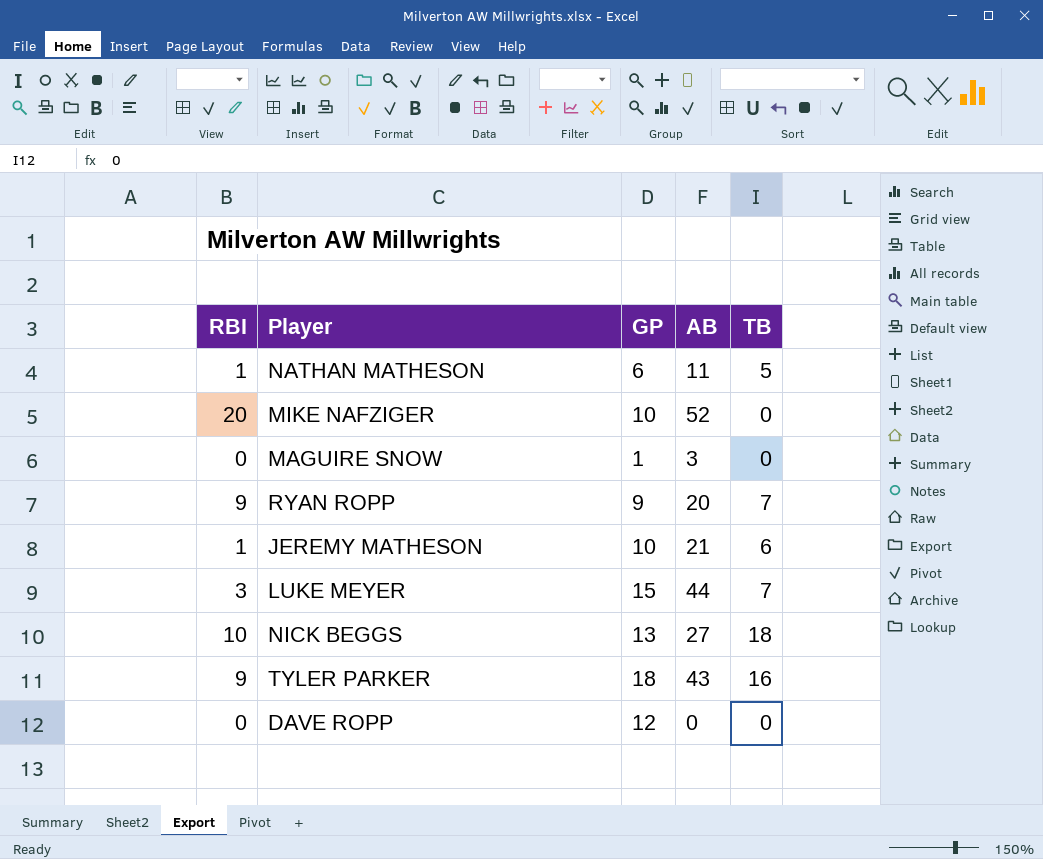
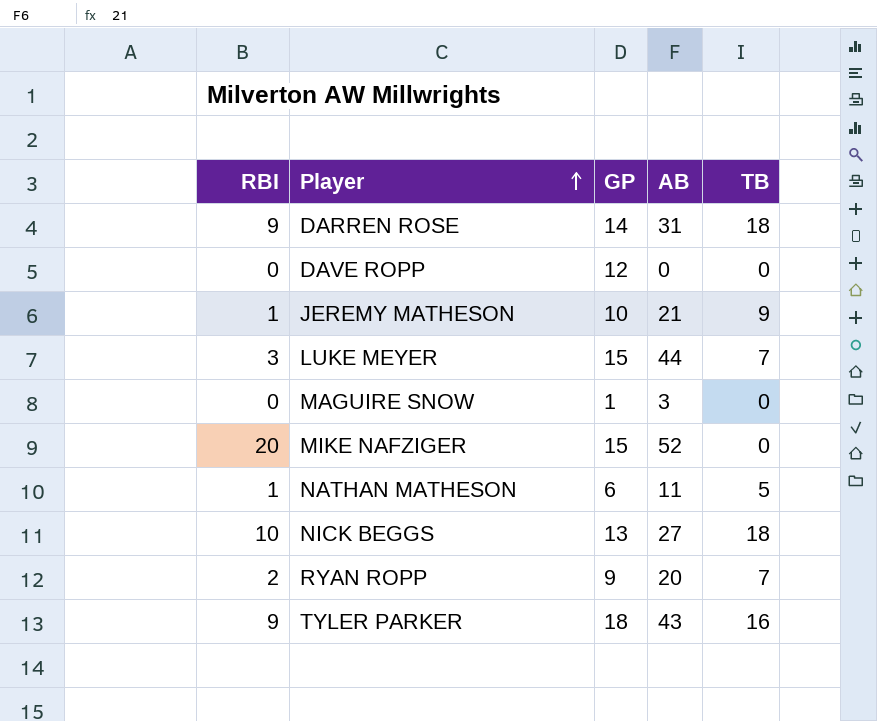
row order: none -> Player ascending
row DARREN ROSE: none -> 9 | 14 | 31 | 18
JEREMY MATHESON | TB: 6 -> 9
MIKE NAFZIGER | GP: 10 -> 15
RYAN ROPP | RBI: 9 -> 2

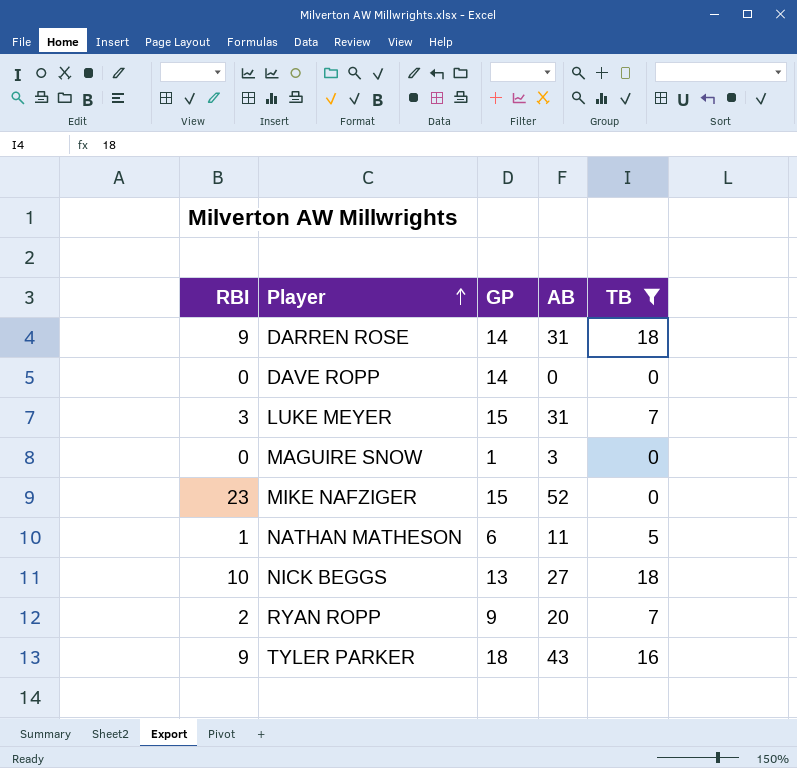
filter: none -> TB != 9
DAVE ROPP | GP: 12 -> 14
LUKE MEYER | AB: 44 -> 31
MIKE NAFZIGER | RBI: 20 -> 23

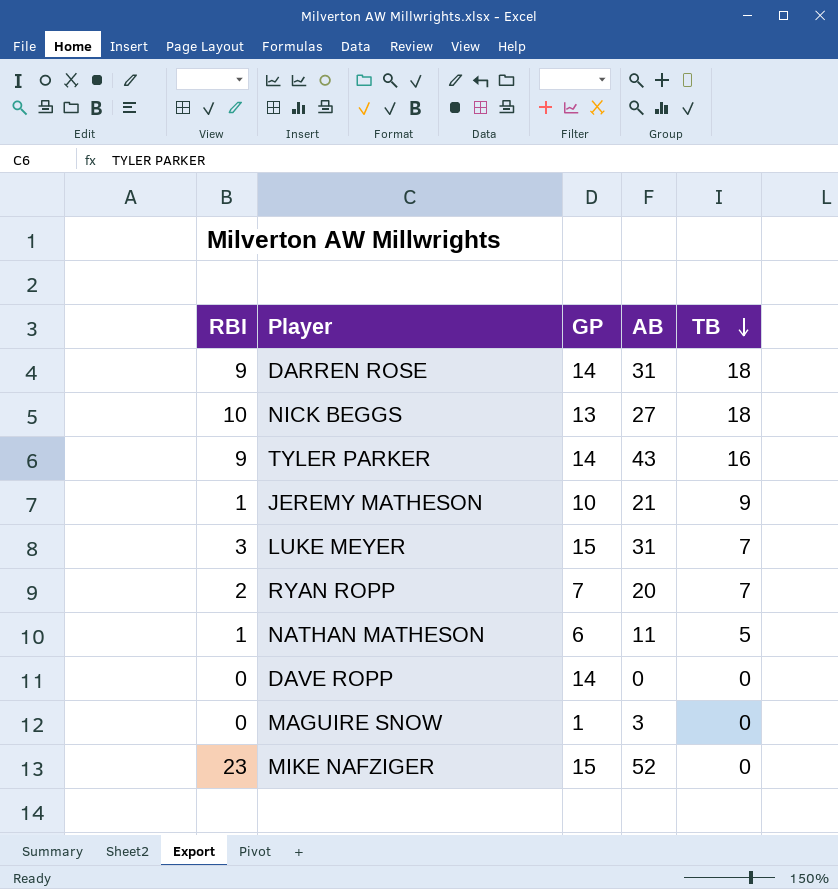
filter: TB != 9 -> none
row order: Player ascending -> TB descending
TYLER PARKER | GP: 18 -> 14
RYAN ROPP | GP: 9 -> 7

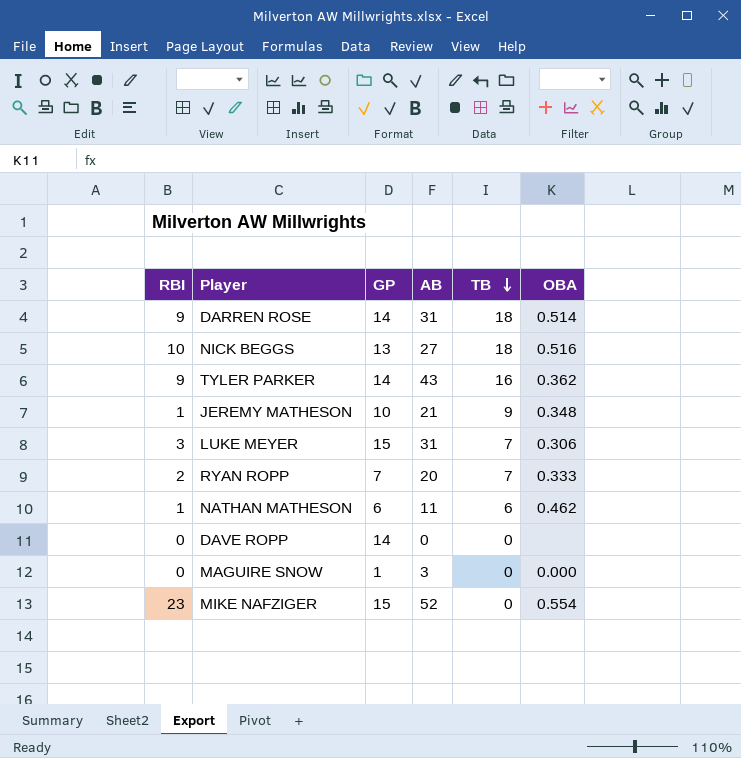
column OBA | position: none -> 6
NATHAN MATHESON | TB: 5 -> 6

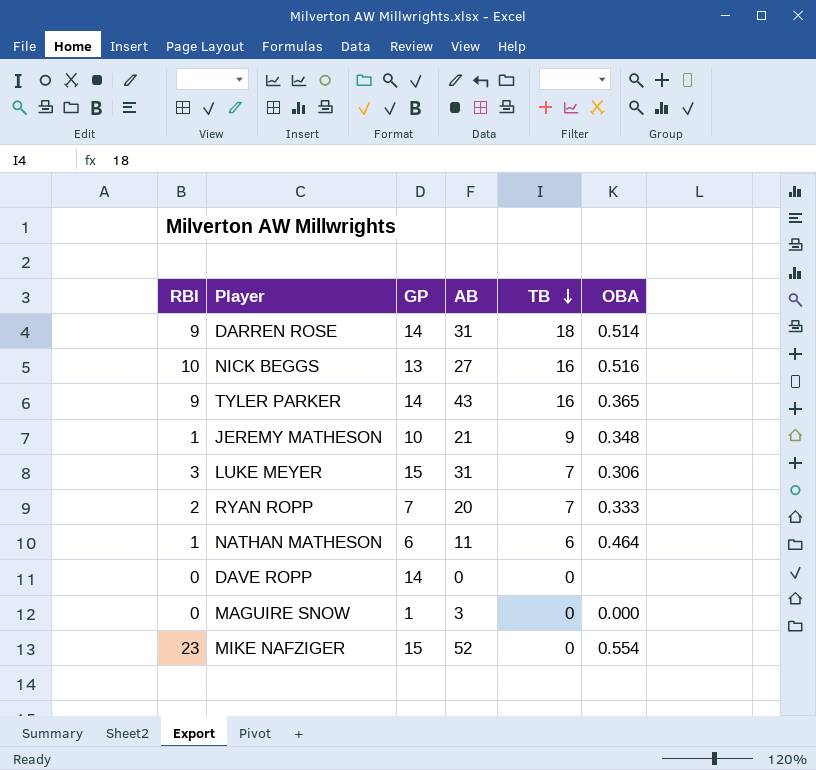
NICK BEGGS | TB: 18 -> 16
TYLER PARKER | OBA: 0.362 -> 0.365
NATHAN MATHESON | OBA: 0.462 -> 0.464

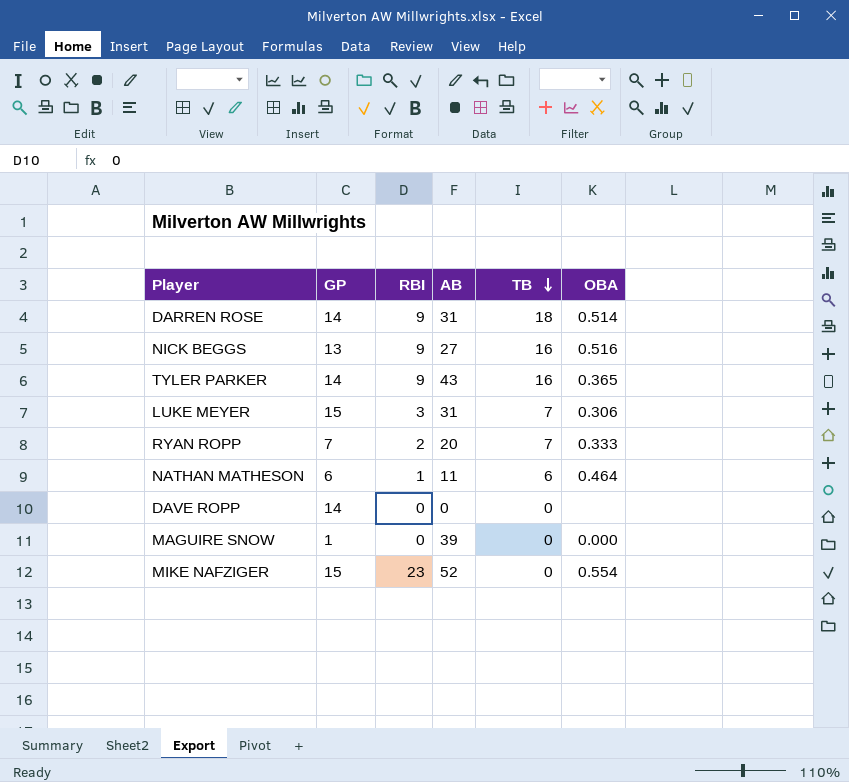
column RBI | position: 1 -> 3
row JEREMY MATHESON: 1 | 10 | 21 | 9 | 0.348 -> none
NICK BEGGS | RBI: 10 -> 9
MAGUIRE SNOW | AB: 3 -> 39

